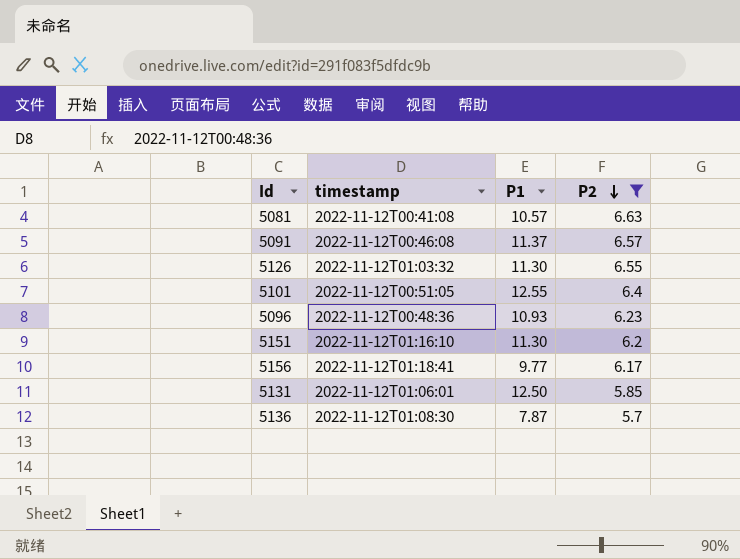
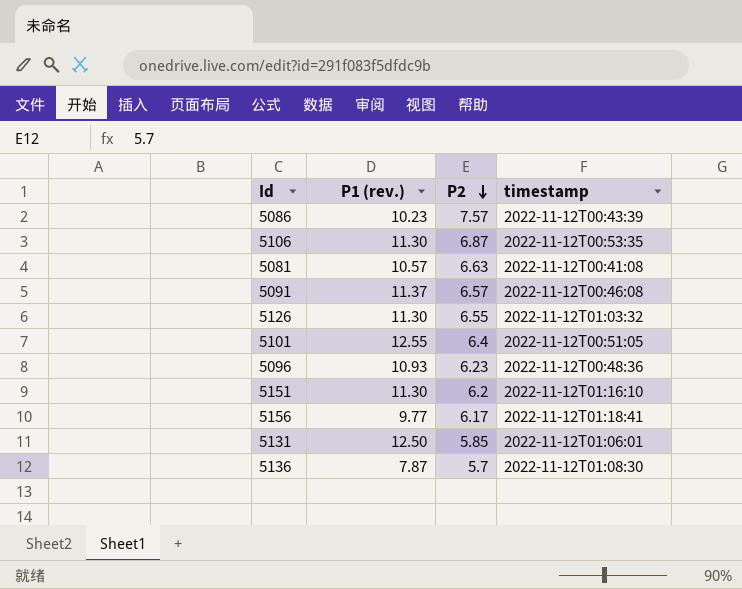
filter: P2 <= 6.63 -> none
column name: P1 -> P1 (rev.)
column timestamp | position: 2 -> 4

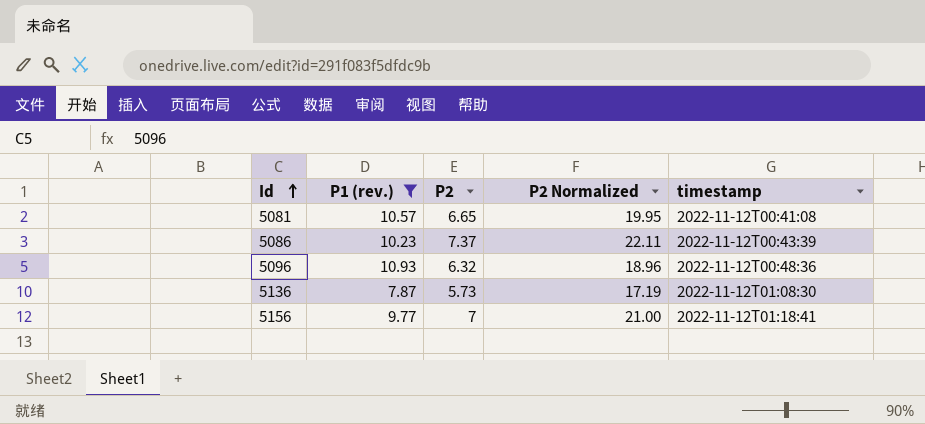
filter: none -> P1 (rev.) <= 10.93
row order: P2 descending -> Id ascending
column P2 Normalized | formula: none -> [P2] * 3
5081 | P2: 6.63 -> 6.65
5086 | P2: 7.57 -> 7.37
5096 | P2: 6.23 -> 6.32
5136 | P2: 5.7 -> 5.73
5156 | P2: 6.17 -> 7

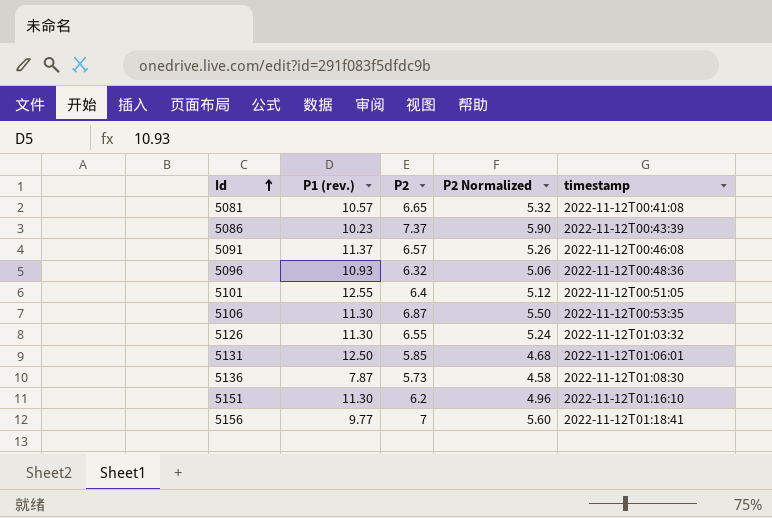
filter: P1 (rev.) <= 10.93 -> none
column P2 Normalized | formula: [P2] * 3 -> [P2] * 0.8

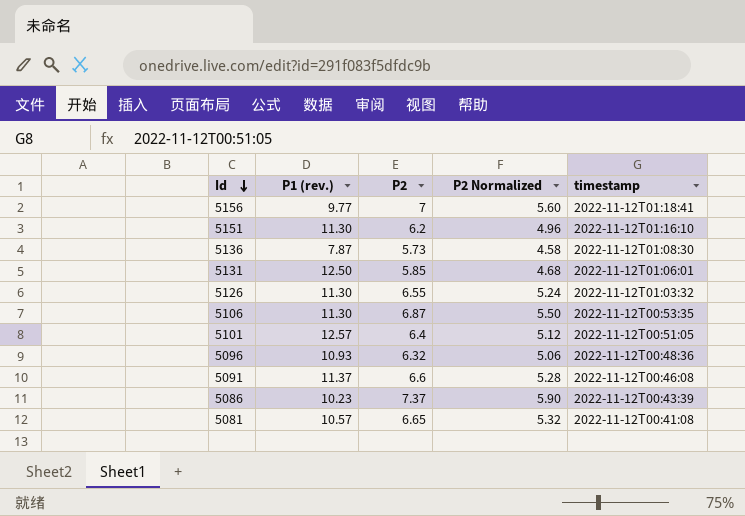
row order: Id ascending -> Id descending
5101 | P1 (rev.): 12.55 -> 12.57
5091 | P2: 6.57 -> 6.6
5091 | P2 Normalized: 5.26 -> 5.28

